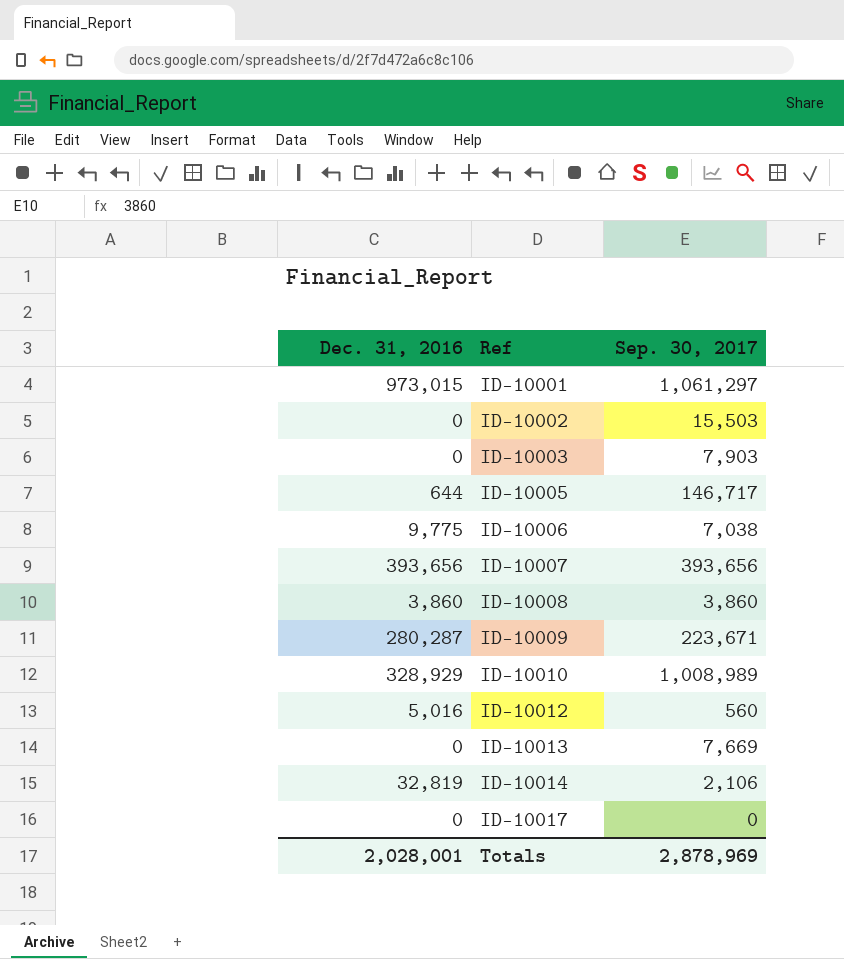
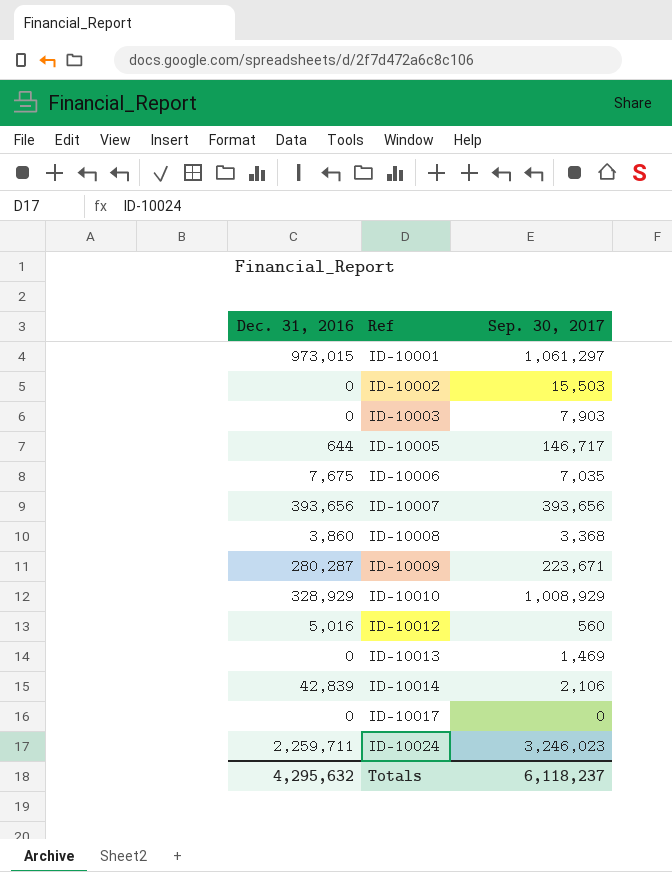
ID-10006 | Dec. 31, 2016: 9,775 -> 7,675
ID-10006 | Sep. 30, 2017: 7,038 -> 7,035
ID-10008 | Sep. 30, 2017: 3,860 -> 3,368
ID-10010 | Sep. 30, 2017: 1,008,989 -> 1,008,929
ID-10013 | Sep. 30, 2017: 7,669 -> 1,469
ID-10014 | Dec. 31, 2016: 32,819 -> 42,839
row ID-10024: none -> 2,259,711 | 3,246,023
Totals | Dec. 31, 2016: 2,028,001 -> 4,295,632
Totals | Sep. 30, 2017: 2,878,969 -> 6,118,237

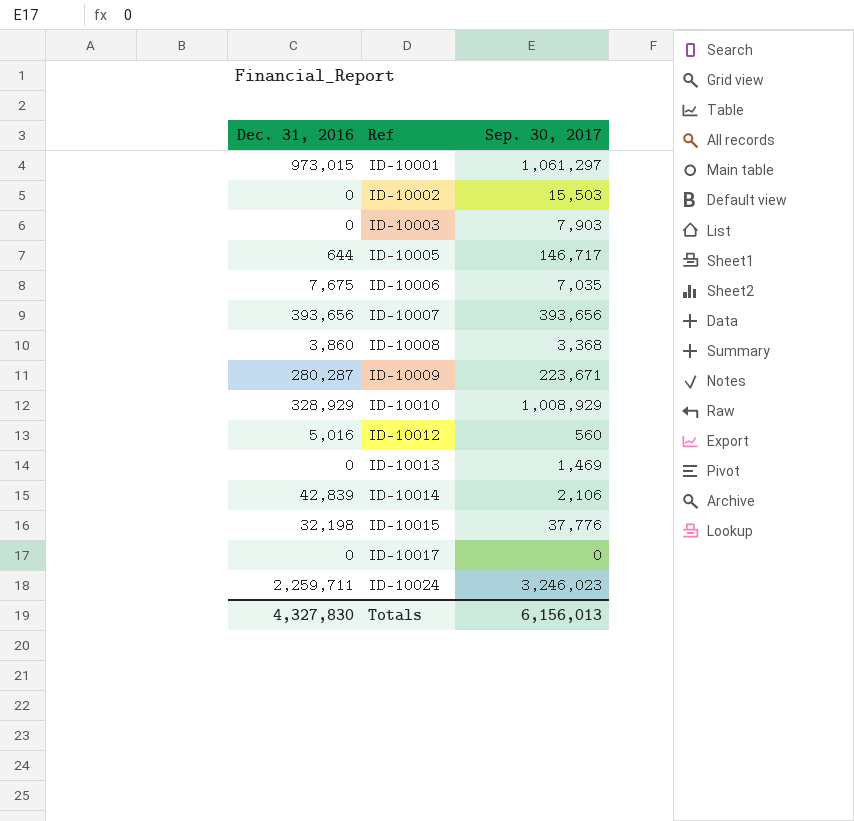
row ID-10015: none -> 32,198 | 37,776
Totals | Dec. 31, 2016: 4,295,632 -> 4,327,830
Totals | Sep. 30, 2017: 6,118,237 -> 6,156,013

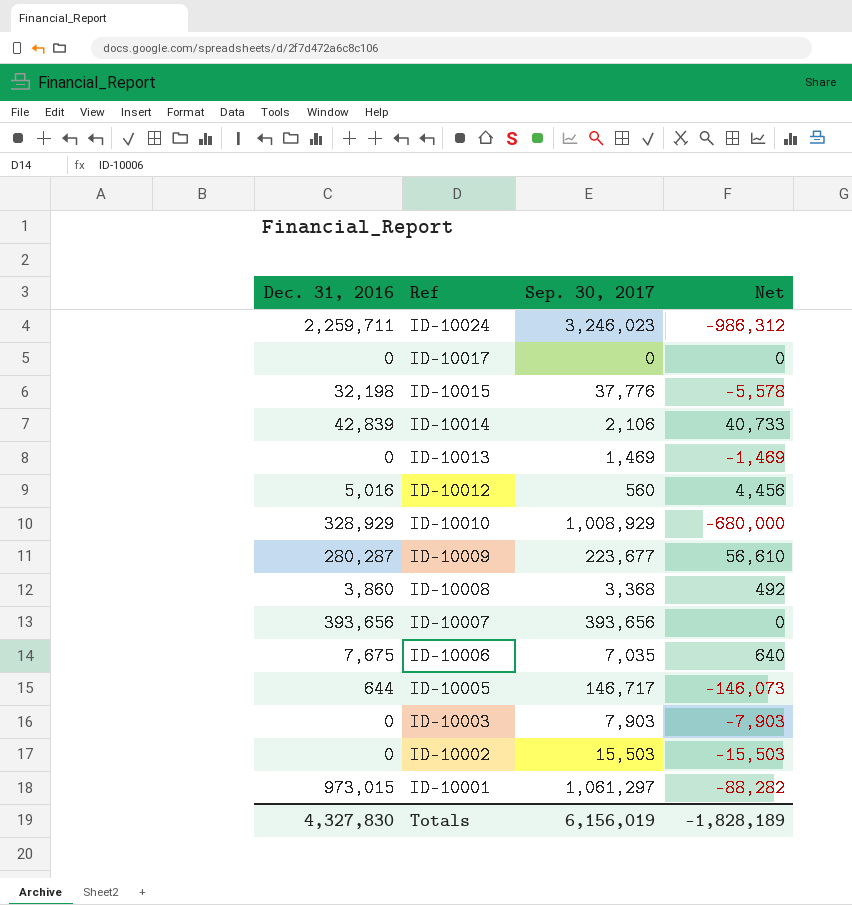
row order: Ref ascending -> Ref descending
column Net | formula: none -> [Dec. 31, 2016] - [Sep. 30, 2017]
ID-10009 | Sep. 30, 2017: 223,671 -> 223,677
Totals | Sep. 30, 2017: 6,156,013 -> 6,156,019

